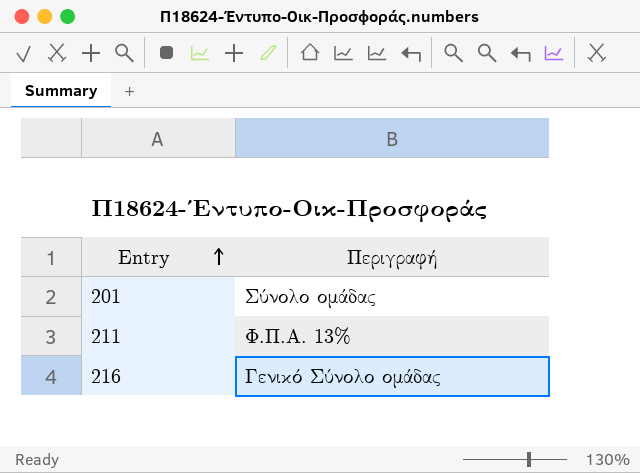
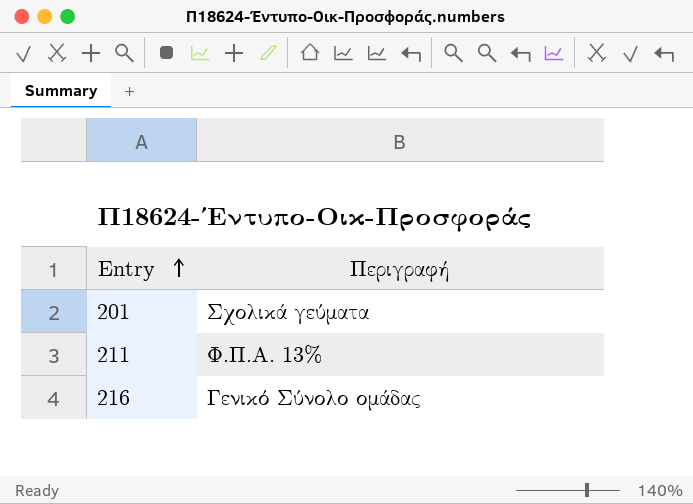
201 | Περιγραφή: Σύνολο ομάδας -> Σχολικά γεύματα

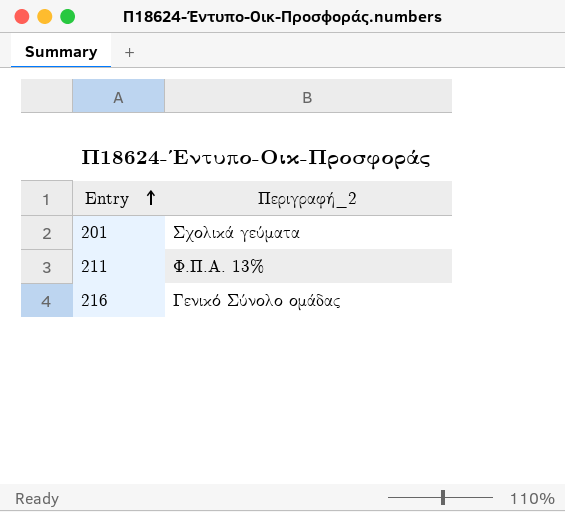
column name: Περιγραφή -> Περιγραφή_2

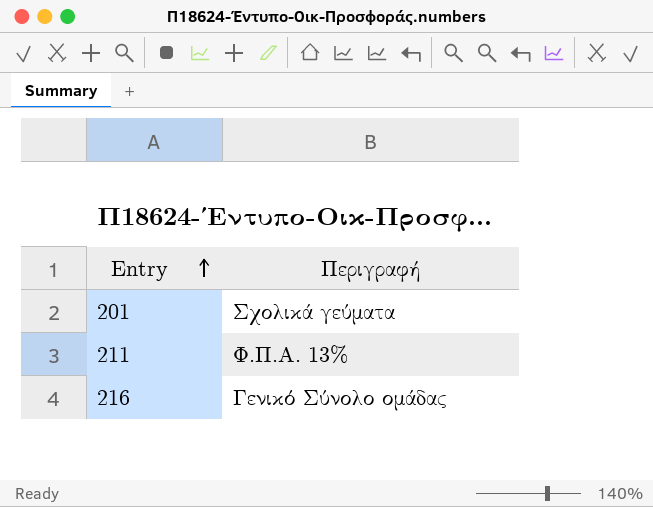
column name: Περιγραφή_2 -> Περιγραφή

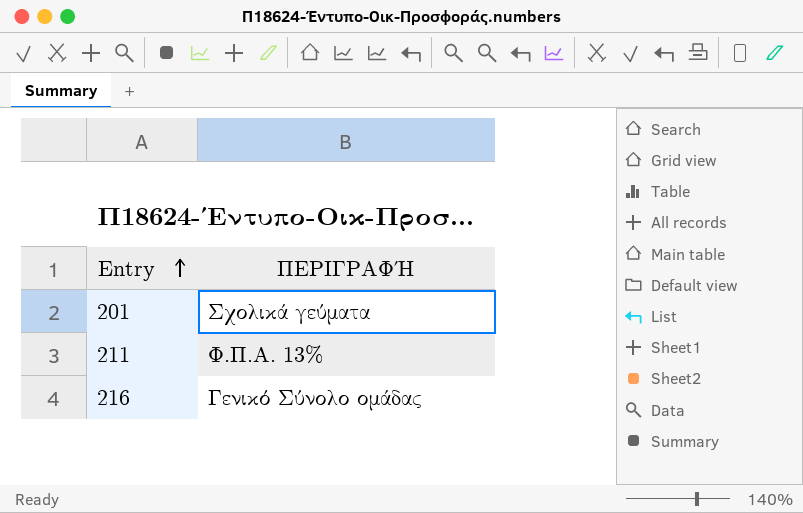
column name: Περιγραφή -> ΠΕΡΙΓΡΑΦΉ

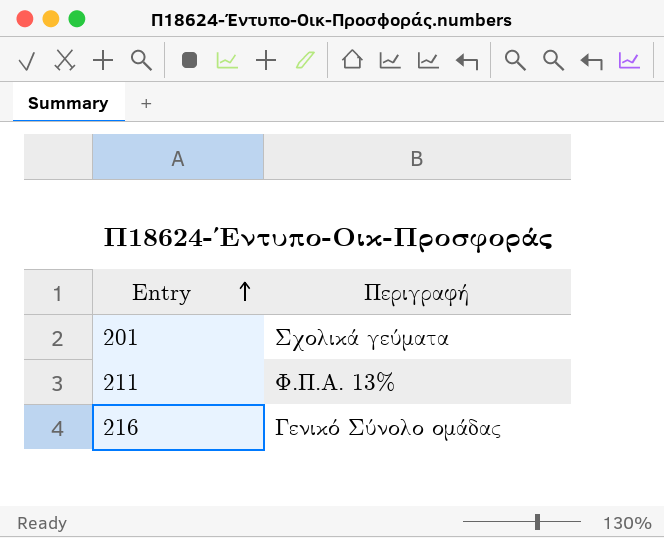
column name: ΠΕΡΙΓΡΑΦΉ -> Περιγραφή

